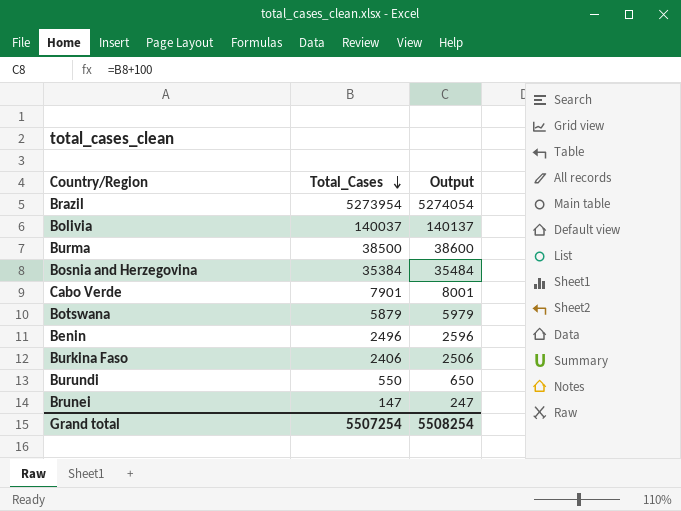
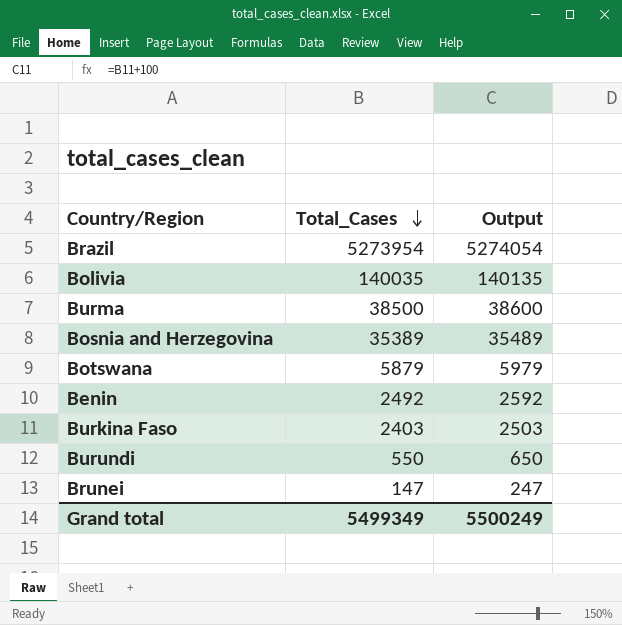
row Cabo Verde: 7901 | 8001 -> none
Bolivia | Total_Cases: 140037 -> 140035
Bolivia | Output: 140137 -> 140135
Bosnia and Herzegovina | Total_Cases: 35384 -> 35389
Bosnia and Herzegovina | Output: 35484 -> 35489
Benin | Total_Cases: 2496 -> 2492
Benin | Output: 2596 -> 2592
Burkina Faso | Total_Cases: 2406 -> 2403
Burkina Faso | Output: 2506 -> 2503
Grand total | Total_Cases: 5507254 -> 5499349
Grand total | Output: 5508254 -> 5500249

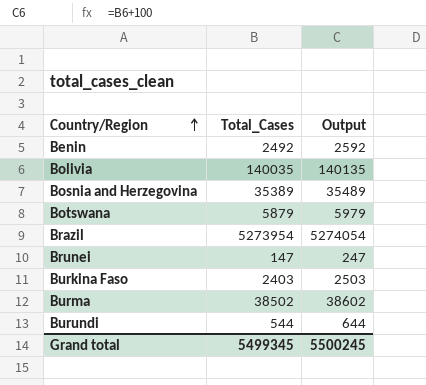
row order: Total_Cases descending -> Country/Region ascending
Burma | Total_Cases: 38500 -> 38502
Burma | Output: 38600 -> 38602
Burundi | Total_Cases: 550 -> 544
Burundi | Output: 650 -> 644
Grand total | Total_Cases: 5499349 -> 5499345
Grand total | Output: 5500249 -> 5500245

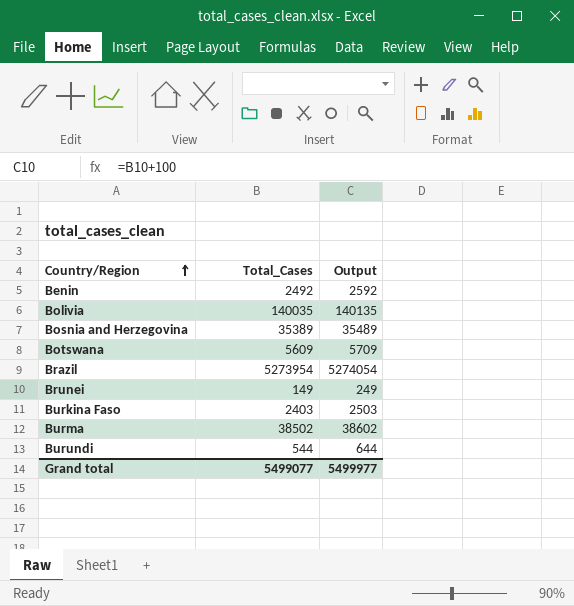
Botswana | Total_Cases: 5879 -> 5609
Botswana | Output: 5979 -> 5709
Brunei | Total_Cases: 147 -> 149
Brunei | Output: 247 -> 249
Grand total | Total_Cases: 5499345 -> 5499077
Grand total | Output: 5500245 -> 5499977

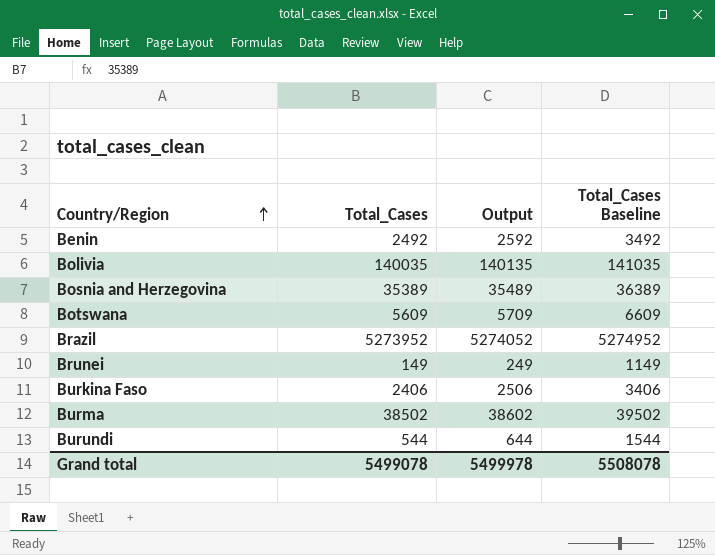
column Total_Cases Baseline | formula: none -> [Total_Cases] + 1000
Brazil | Total_Cases: 5273954 -> 5273952
Brazil | Output: 5274054 -> 5274052
Burkina Faso | Total_Cases: 2403 -> 2406
Burkina Faso | Output: 2503 -> 2506
Grand total | Total_Cases: 5499077 -> 5499078
Grand total | Output: 5499977 -> 5499978

